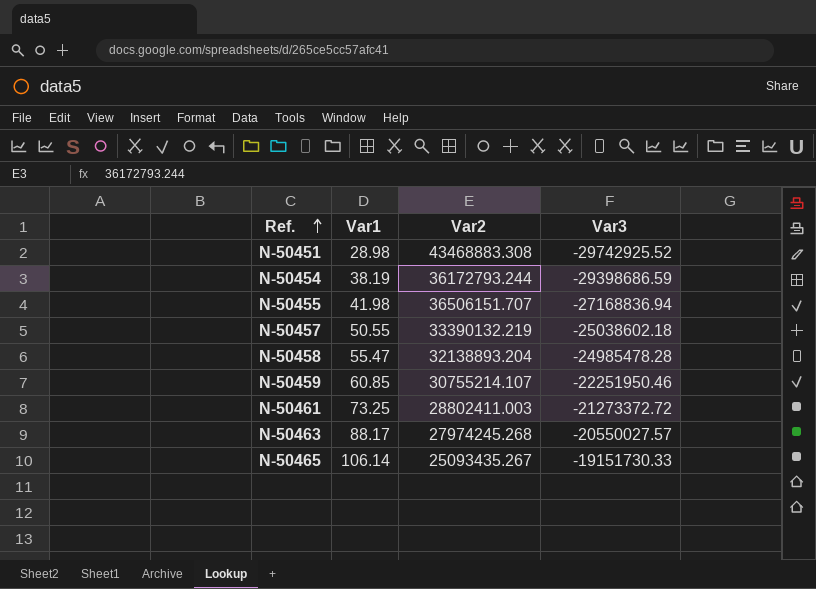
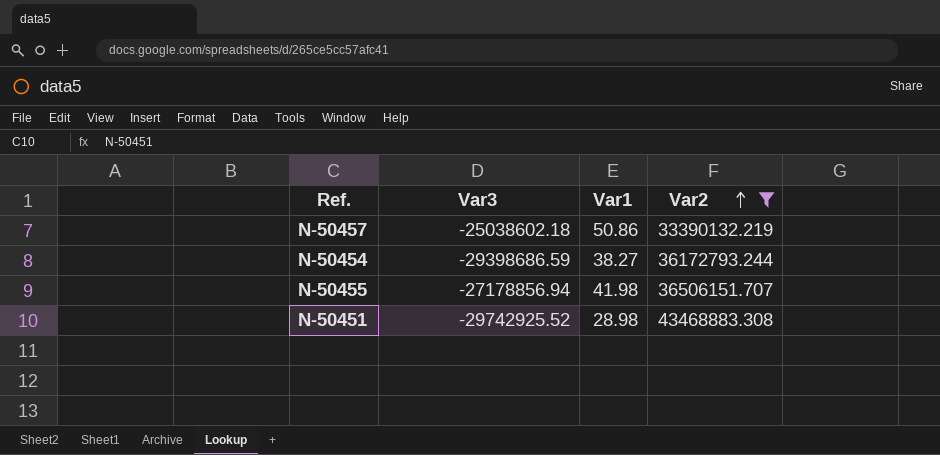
filter: none -> Var2 >= 33390132.219
row order: Ref. ascending -> Var2 ascending
column Var3 | position: 4 -> 2
N-50457 | Var1: 50.55 -> 50.86
N-50454 | Var1: 38.19 -> 38.27
N-50455 | Var3: -27168836.94 -> -27178856.94

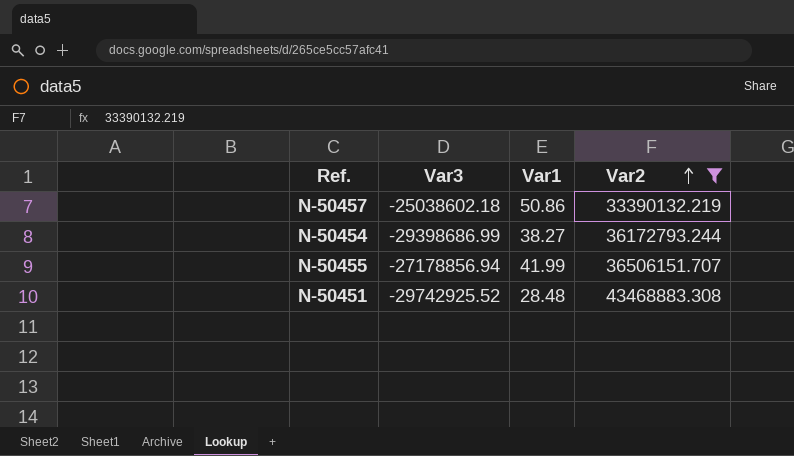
N-50454 | Var3: -29398686.59 -> -29398686.99
N-50455 | Var1: 41.98 -> 41.99
N-50451 | Var1: 28.98 -> 28.48

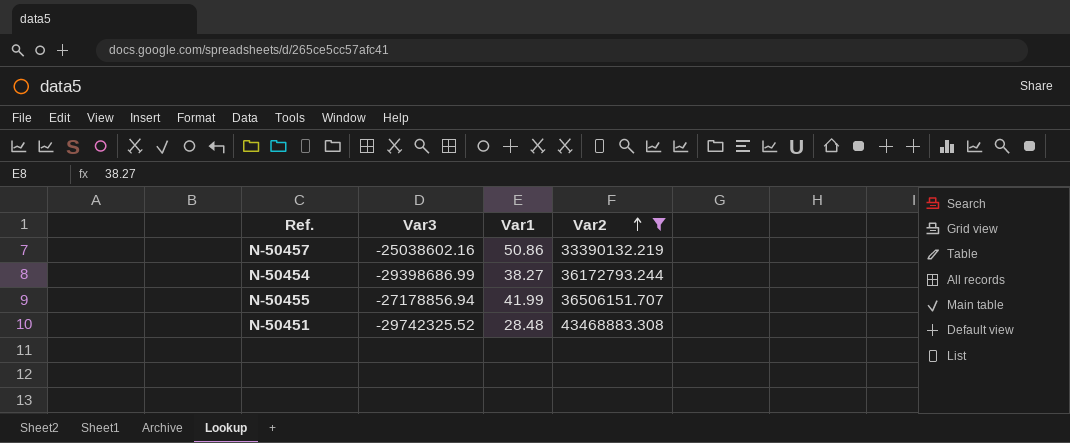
N-50457 | Var3: -25038602.18 -> -25038602.16
N-50451 | Var3: -29742925.52 -> -29742325.52

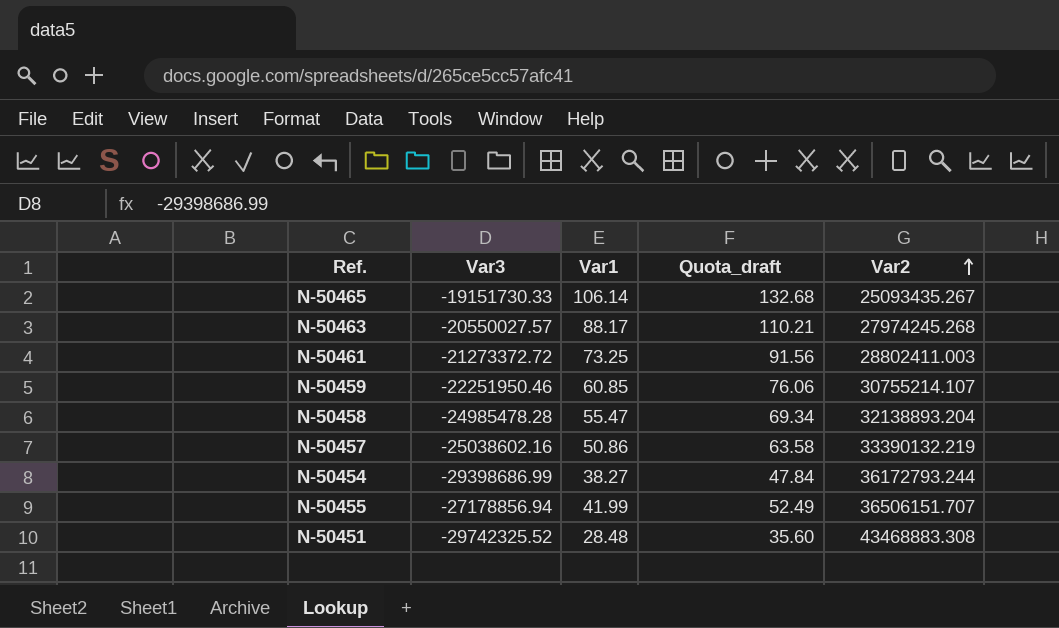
filter: Var2 >= 33390132.219 -> none
column Quota_draft | formula: none -> [Var1] * 1.25

